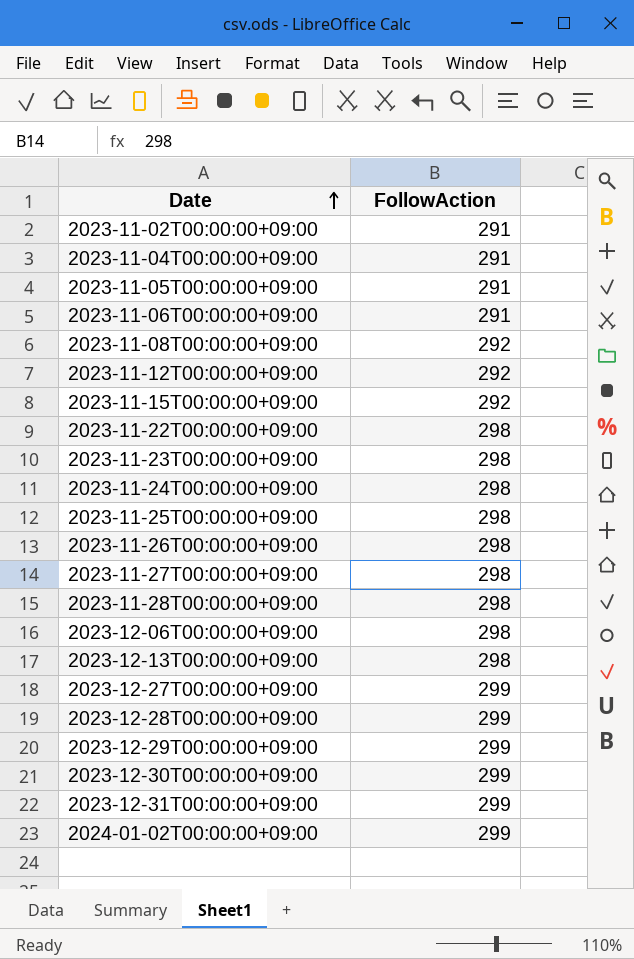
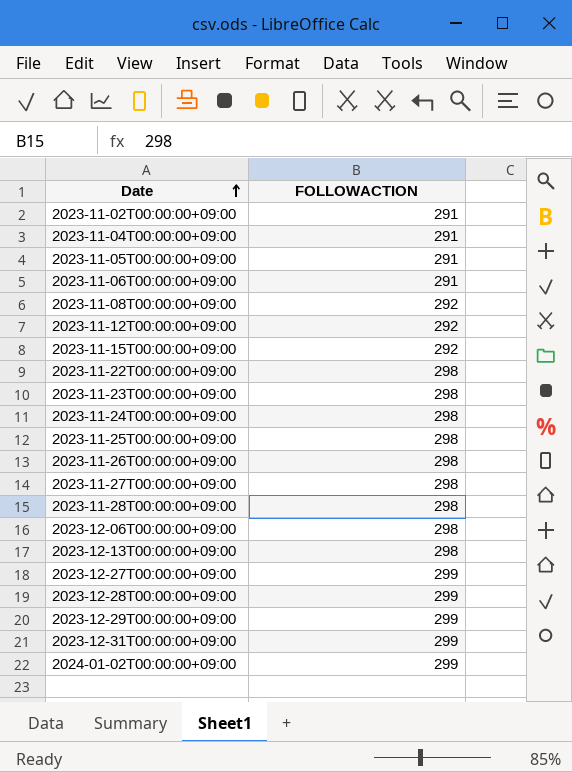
column name: FollowAction -> FOLLOWACTION
row 2023-12-30T00:00:00+09:00: 299 -> none

